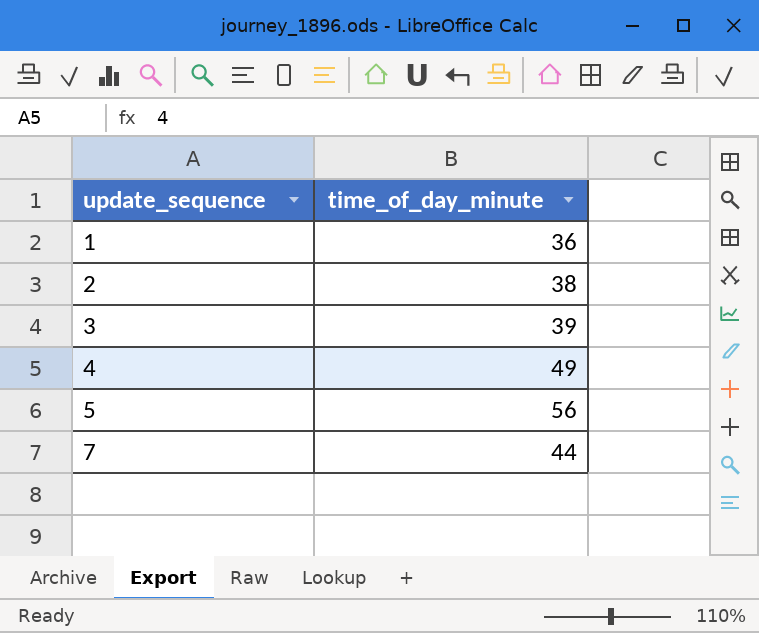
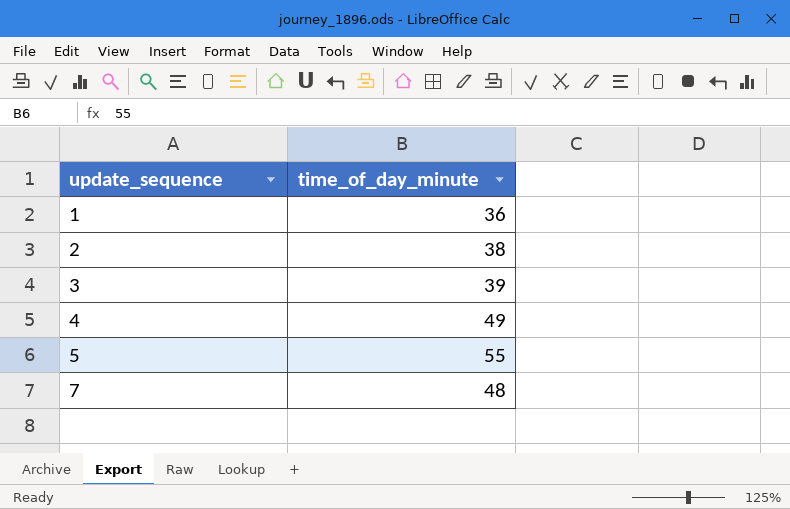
5 | time_of_day_minute: 56 -> 55
7 | time_of_day_minute: 44 -> 48

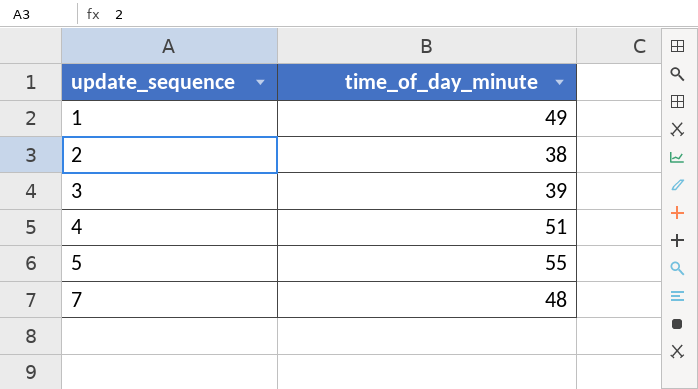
1 | time_of_day_minute: 36 -> 49
4 | time_of_day_minute: 49 -> 51

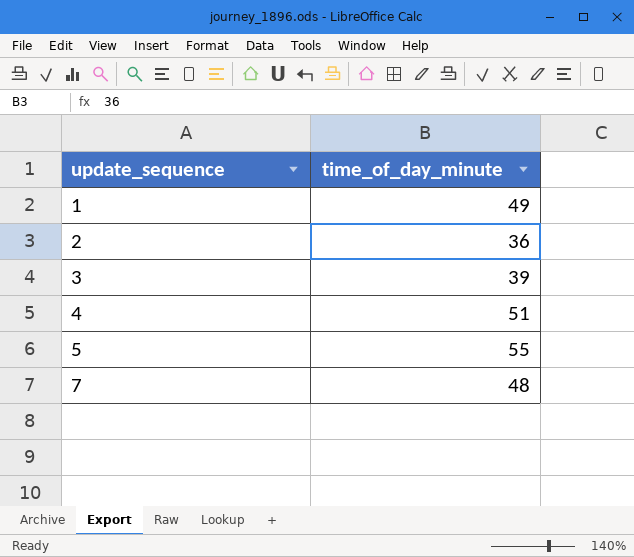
2 | time_of_day_minute: 38 -> 36

